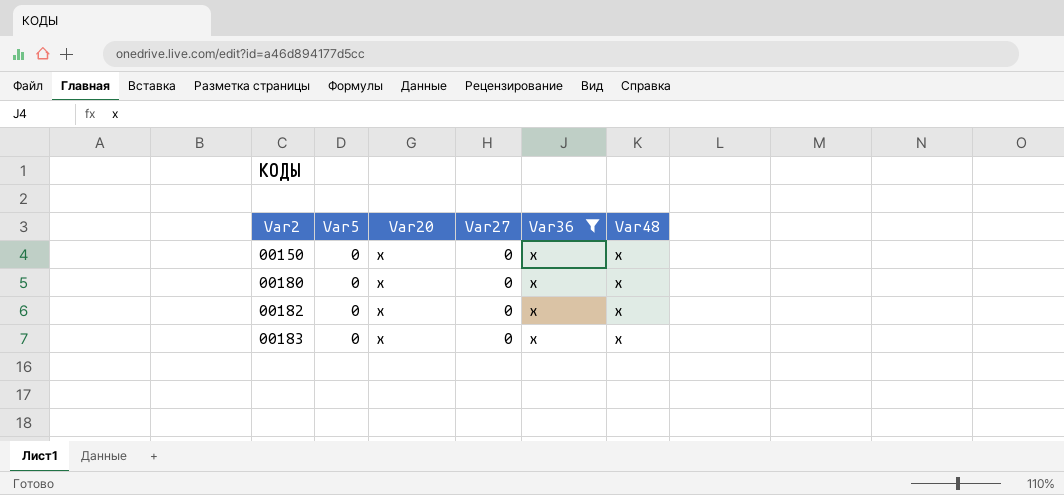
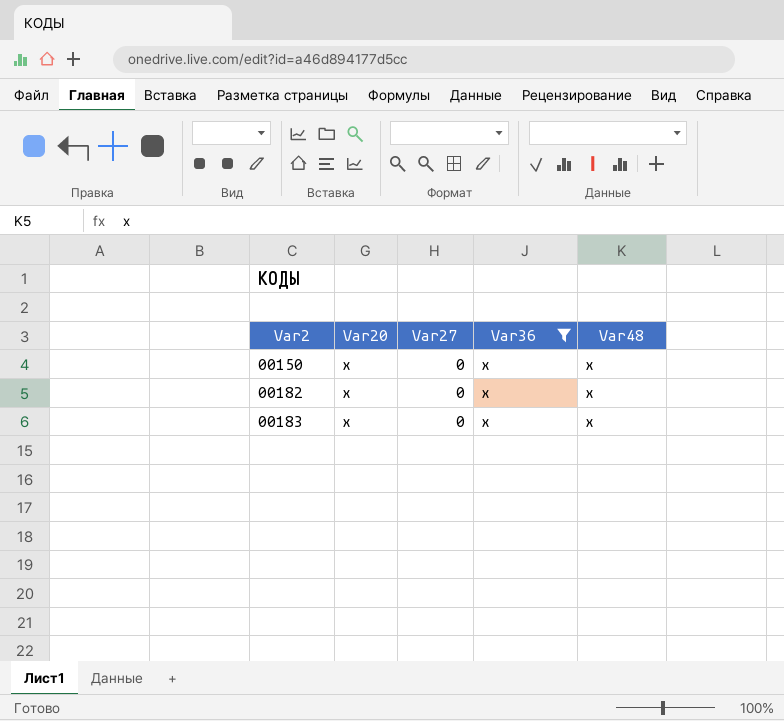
column Var5 | position: 2 -> none
row 00180: 0 | х | 0 | х | х -> none

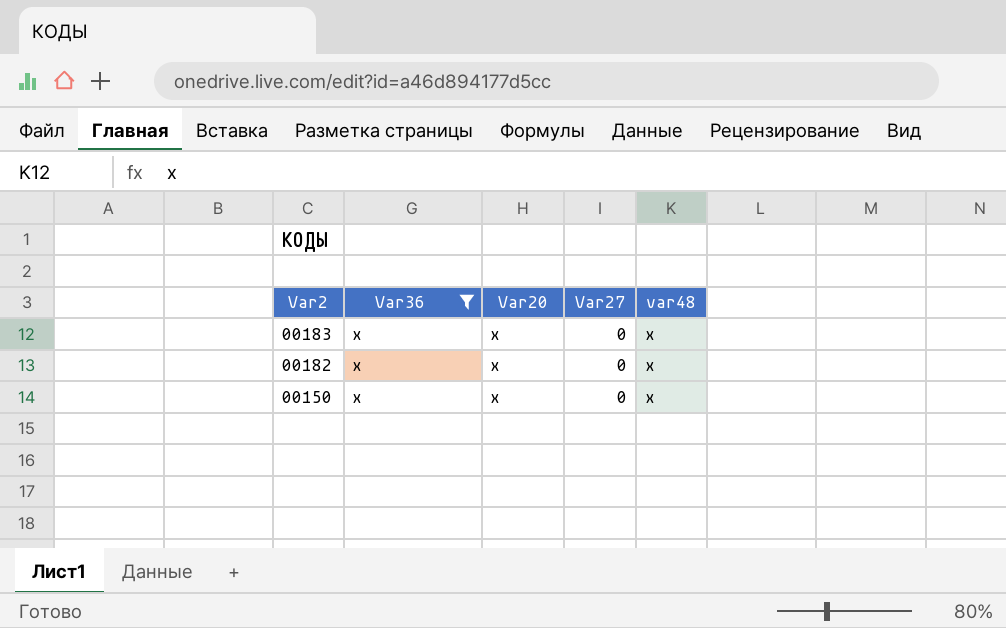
row order: Var2 ascending -> Var2 descending
column Var36 | position: 4 -> 2
column name: Var48 -> var48

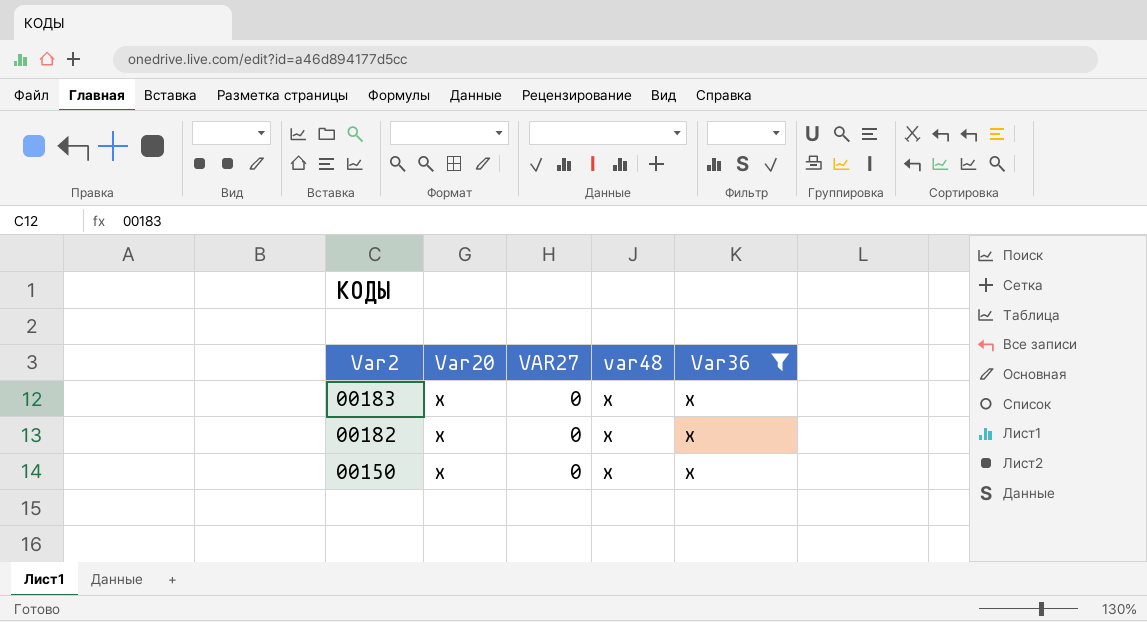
column name: Var27 -> VAR27
column Var36 | position: 2 -> 5

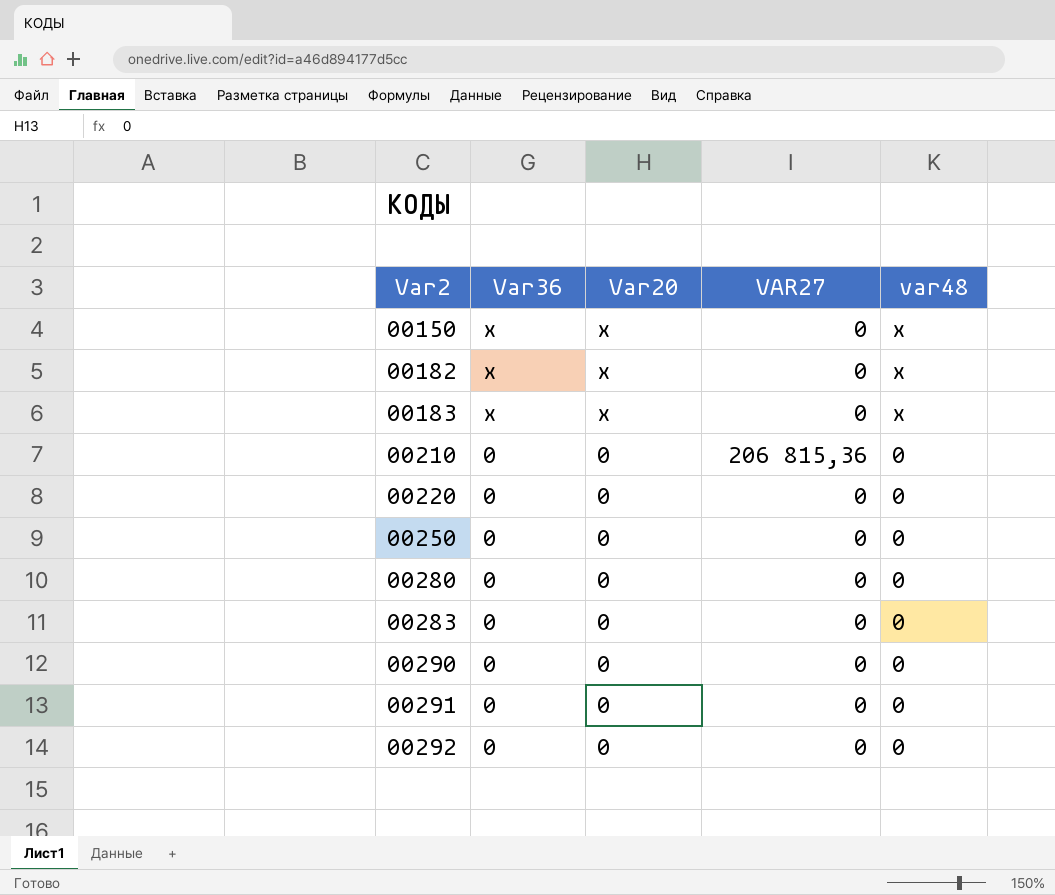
filter: Var36 = х -> none
row order: Var2 descending -> Var2 ascending
column Var36 | position: 5 -> 2

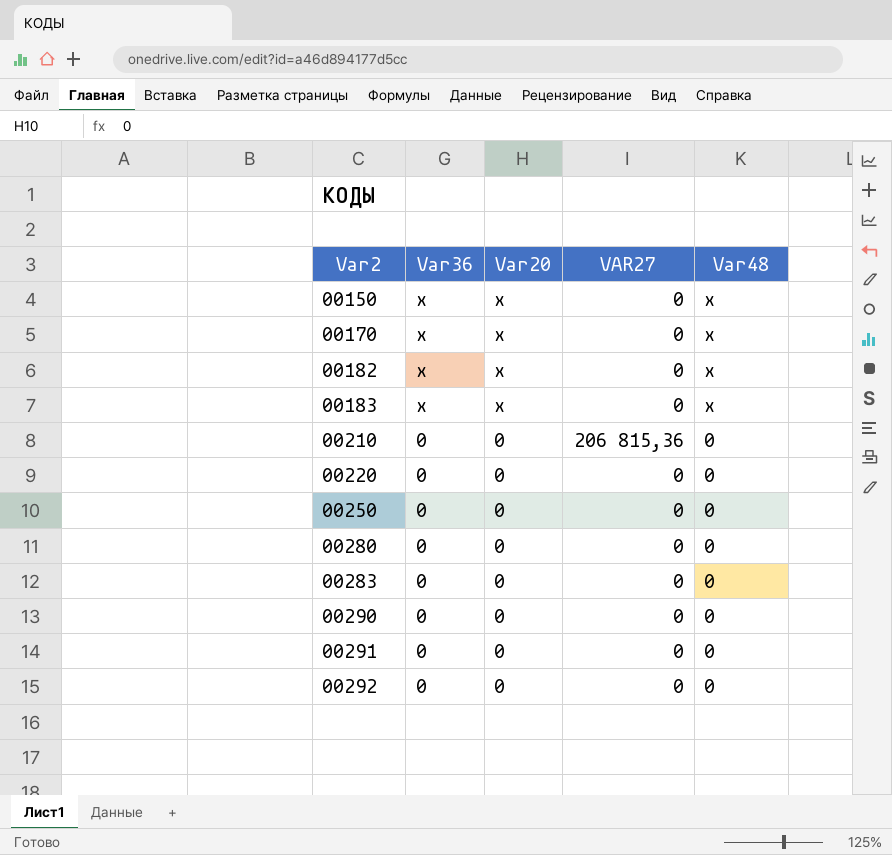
column name: var48 -> Var48
row 00170: none -> х | х | 0 | х

